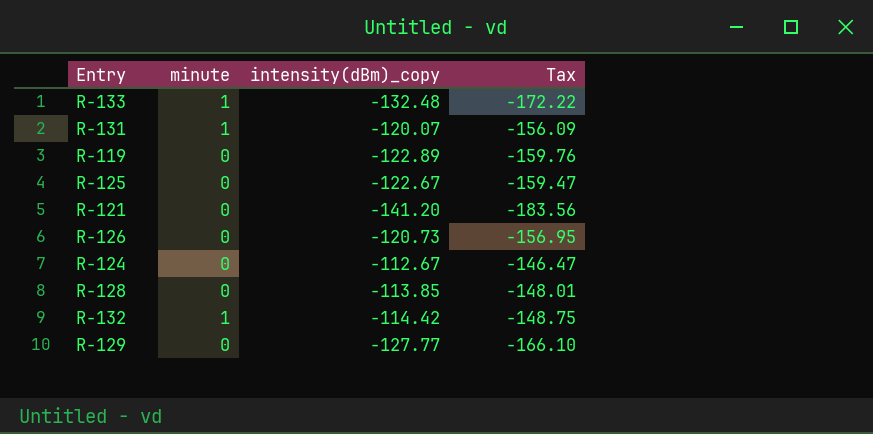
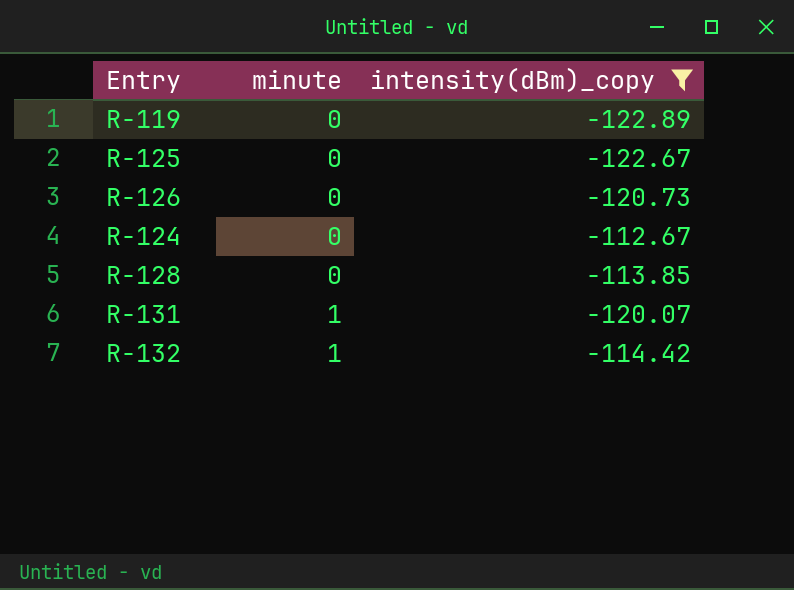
filter: none -> intensity(dBm)_copy >= -122.89
row order: none -> minute ascending
column Tax | formula: [intensity(dBm)_copy] * 1.3 -> none

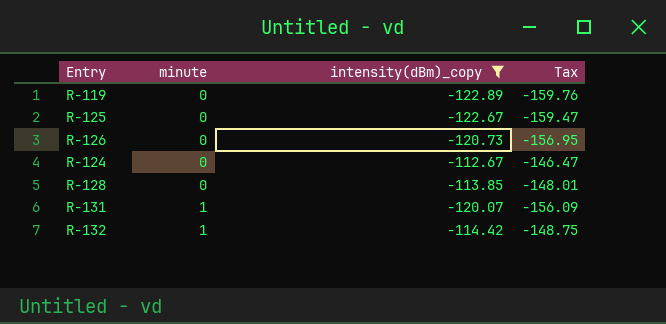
column Tax | formula: none -> [intensity(dBm)_copy] * 1.3

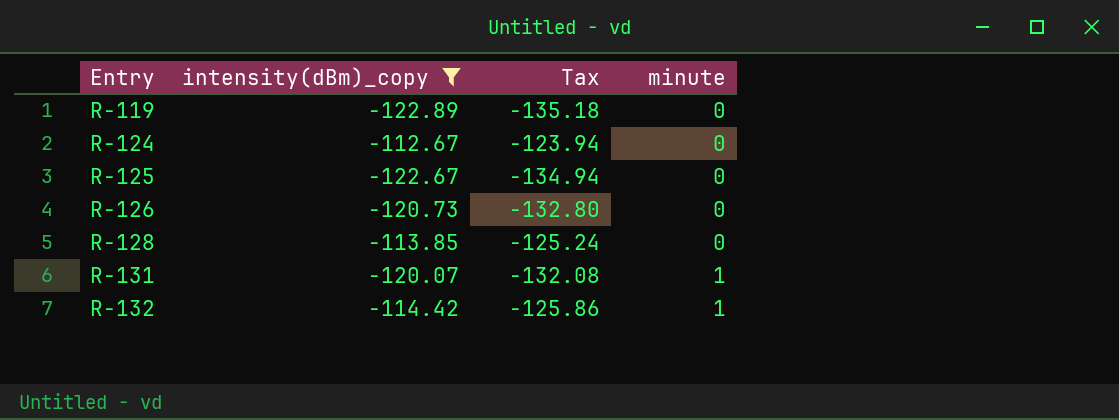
row order: minute ascending -> Entry ascending
column Tax | formula: [intensity(dBm)_copy] * 1.3 -> [intensity(dBm)_copy] * 1.1
column minute | position: 2 -> 4

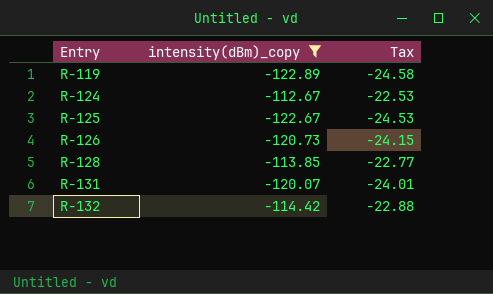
column minute | position: 4 -> none
column Tax | formula: [intensity(dBm)_copy] * 1.1 -> [intensity(dBm)_copy] * 0.2

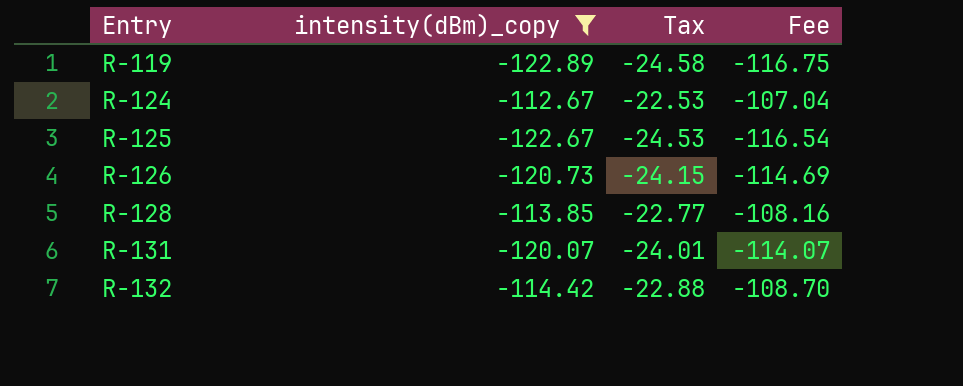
column Fee | formula: none -> [intensity(dBm)_copy] * 0.95

